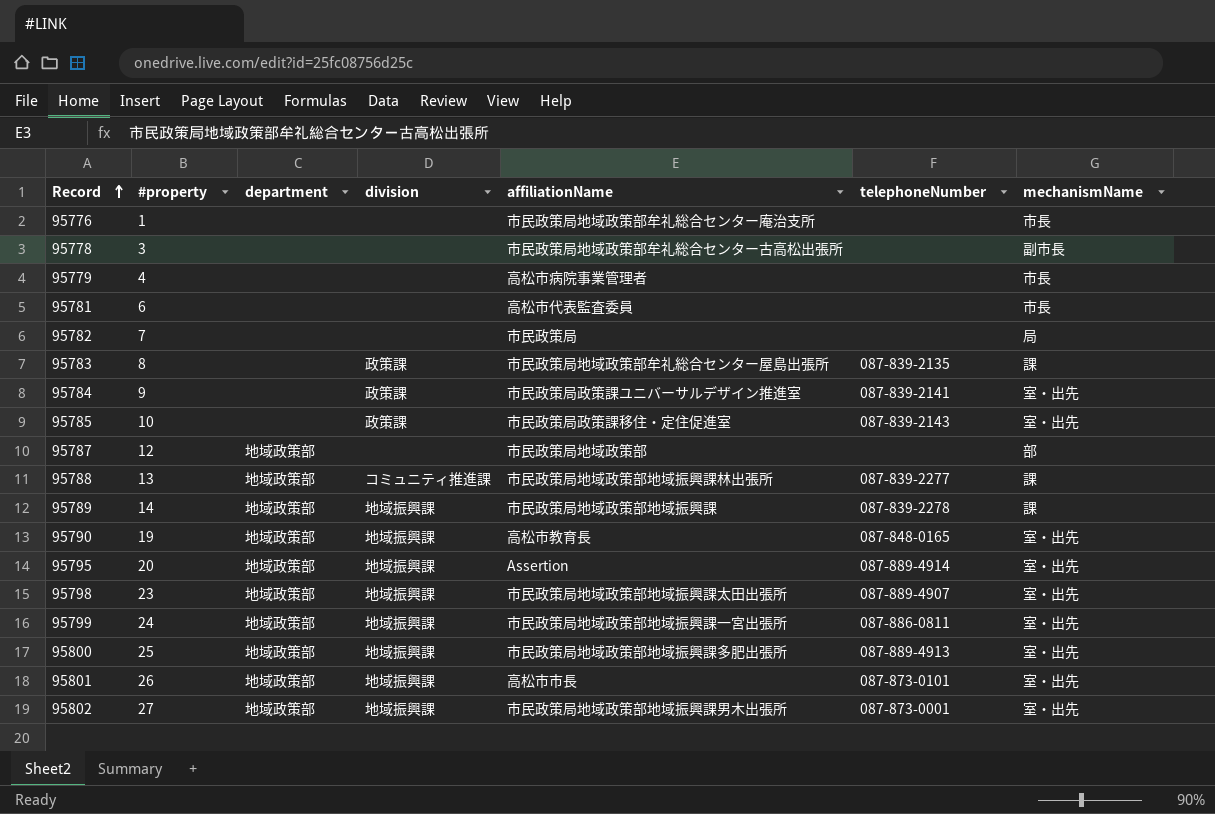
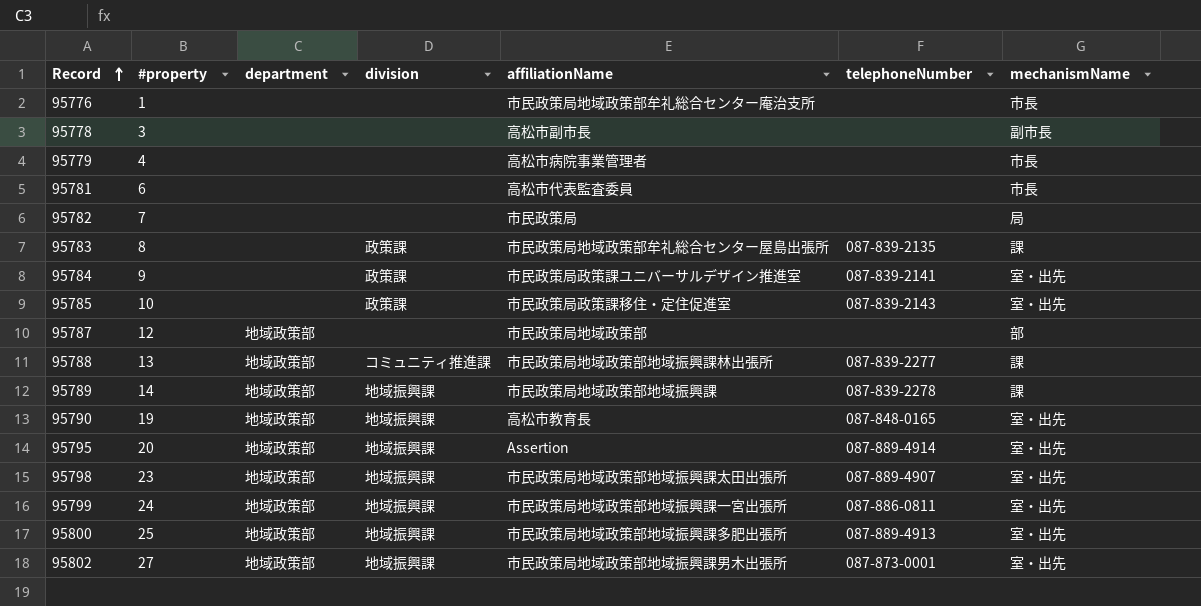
row 95801: 26 | 地域政策部 | 地域振興課 | 高松市市長 | 087-873-0101 | 室・出先 -> none
95778 | affiliationName: 市民政策局地域政策部牟礼総合センター古高松出張所 -> 高松市副市長

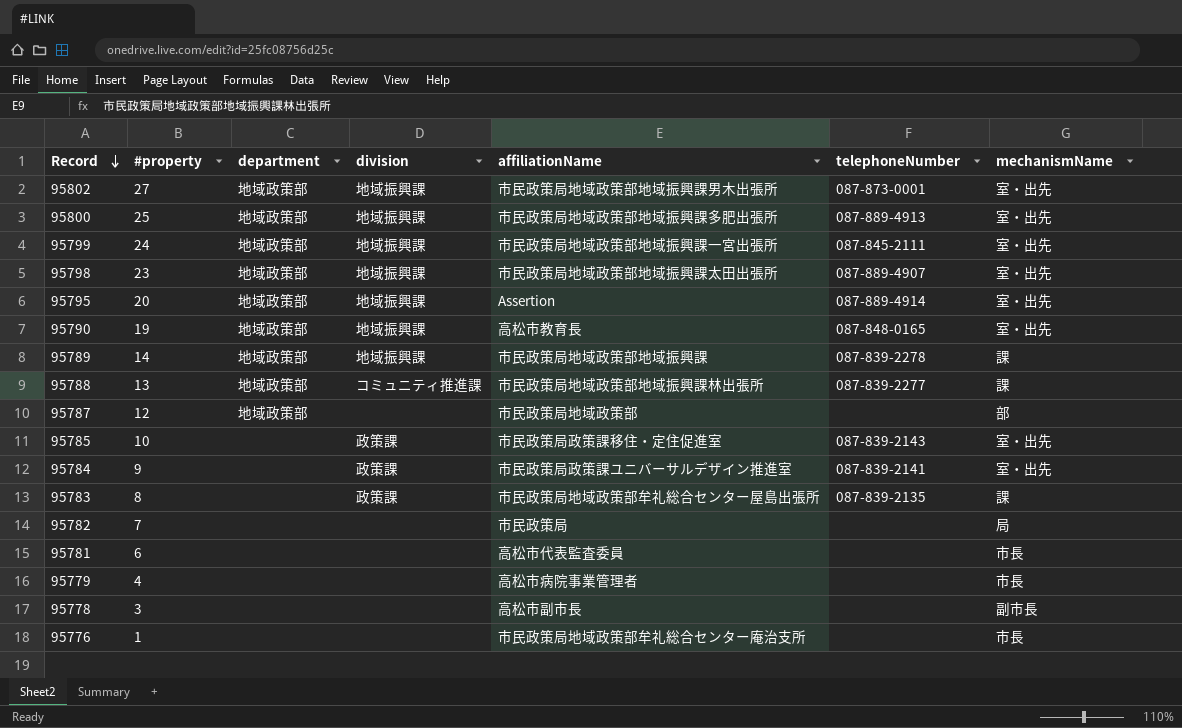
row order: Record ascending -> Record descending
95799 | telephoneNumber: 087-886-0811 -> 087-845-2111

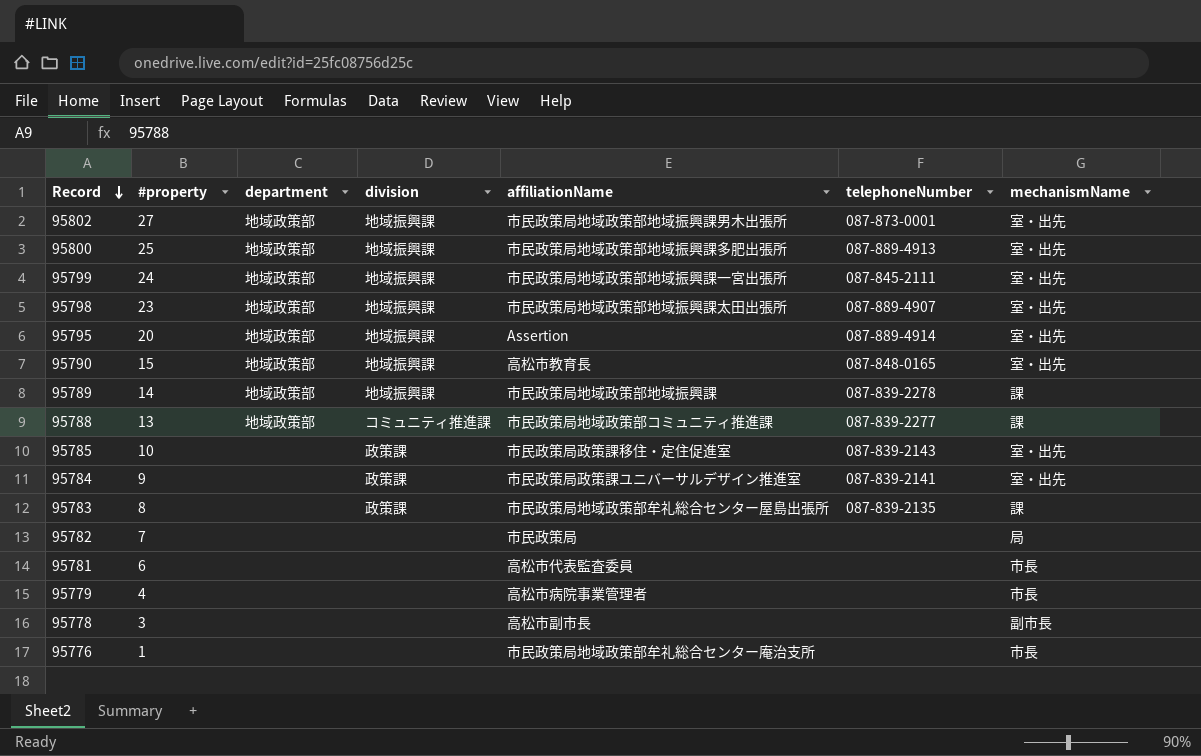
row 95787: 12 | 地域政策部 | none | 市民政策局地域政策部 | none | 部 -> none
95790 | #property: 19 -> 15
95788 | affiliationName: 市民政策局地域政策部地域振興課林出張所 -> 市民政策局地域政策部コミュニティ推進課

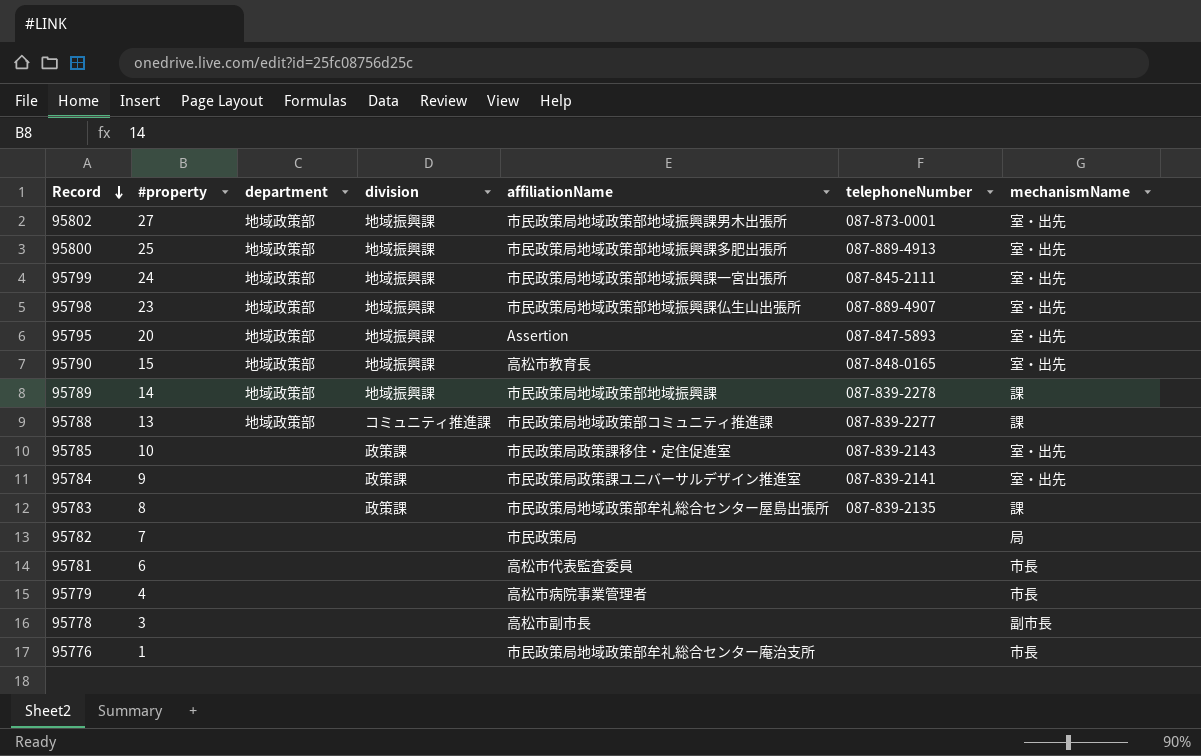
95798 | affiliationName: 市民政策局地域政策部地域振興課太田出張所 -> 市民政策局地域政策部地域振興課仏生山出張所
95795 | telephoneNumber: 087-889-4914 -> 087-847-5893

